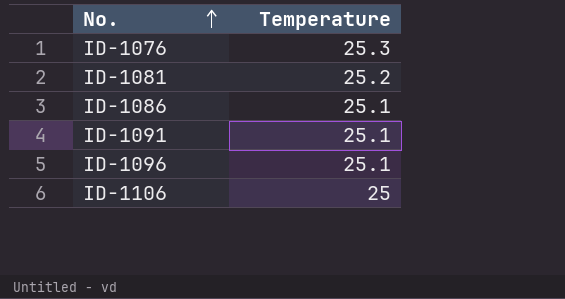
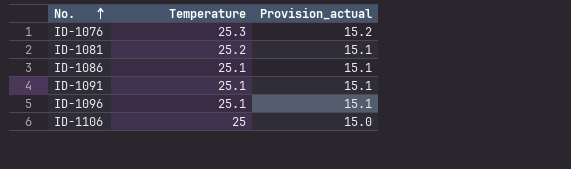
column Provision_actual | formula: none -> [Temperature] * 0.6

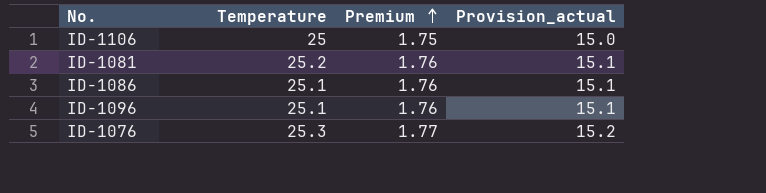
row order: No. ascending -> Premium ascending
column Premium | formula: none -> [Temperature] * 0.07
row ID-1091: 25.1 | 15.1 -> none

